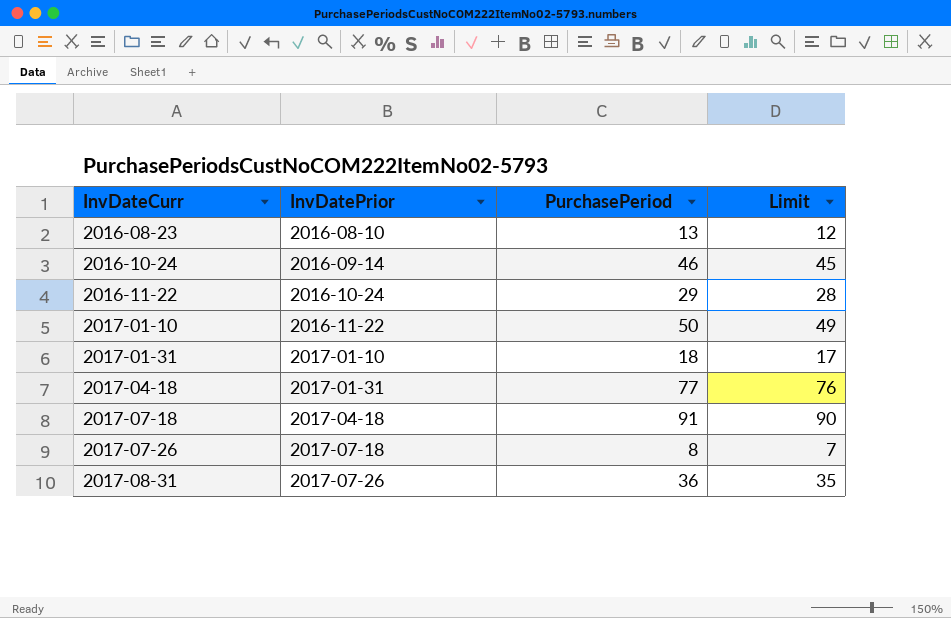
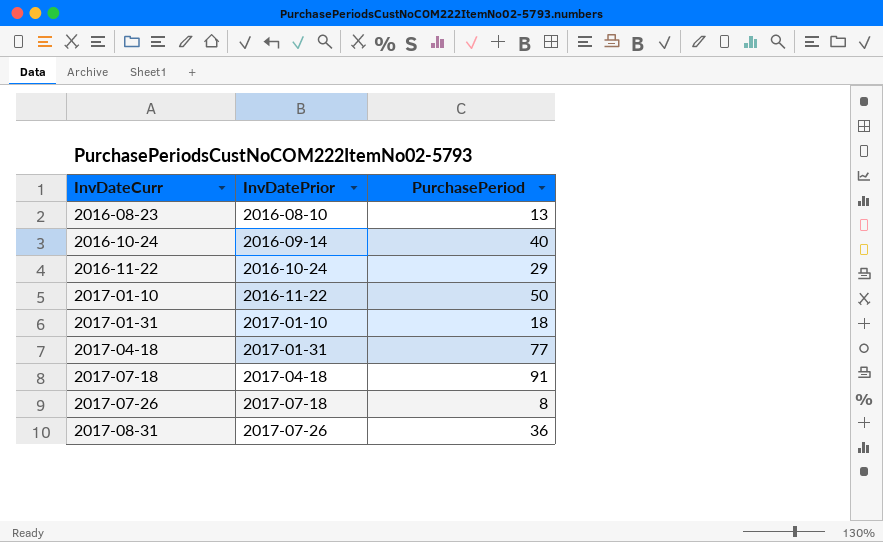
column Limit | formula: [PurchasePeriod] - 1 -> none
2016-10-24 | PurchasePeriod: 46 -> 40

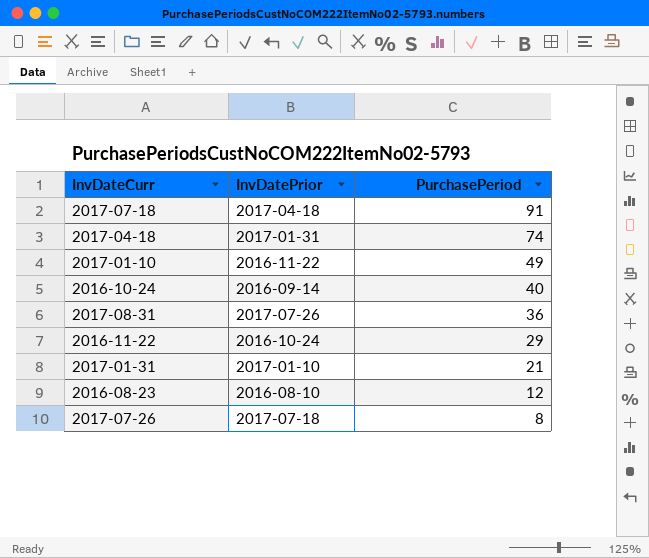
row order: InvDateCurr ascending -> PurchasePeriod descending
2017-04-18 | PurchasePeriod: 77 -> 74
2017-01-10 | PurchasePeriod: 50 -> 49
2017-01-31 | PurchasePeriod: 18 -> 21
2016-08-23 | PurchasePeriod: 13 -> 12

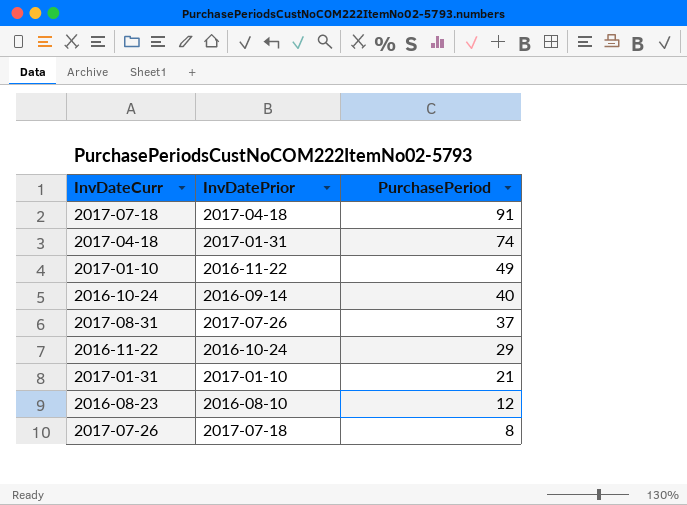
2017-08-31 | PurchasePeriod: 36 -> 37

